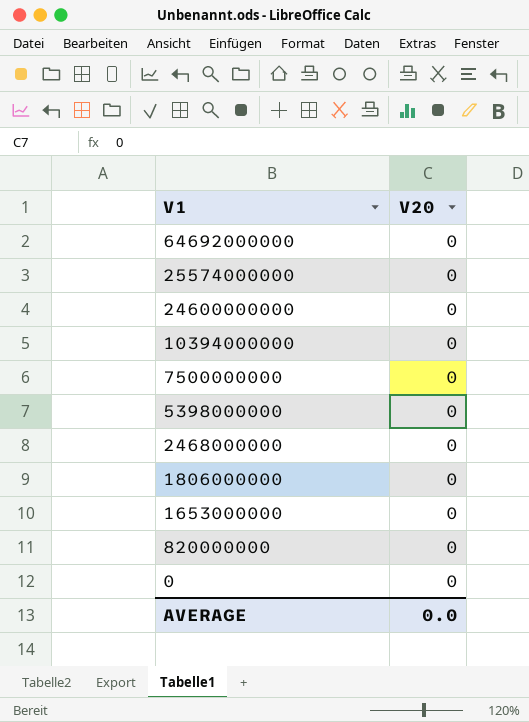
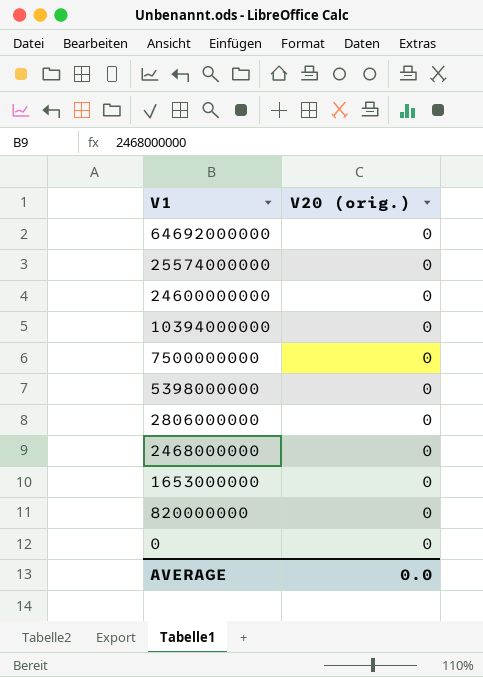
column name: V20 -> V20 (orig.)
row 1806000000: 0 -> none
row 2806000000: none -> 0

